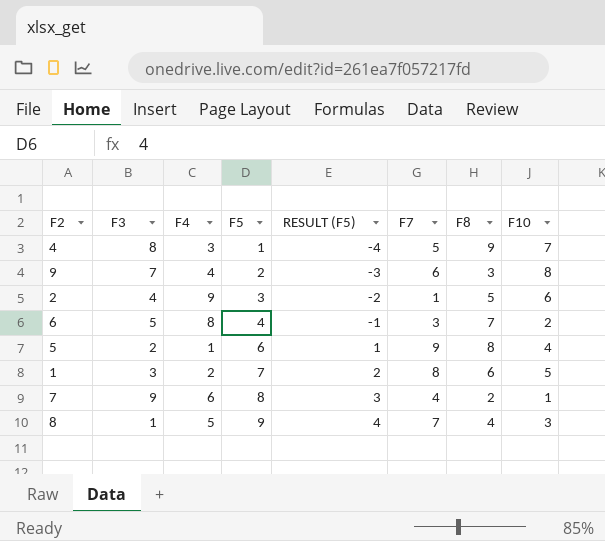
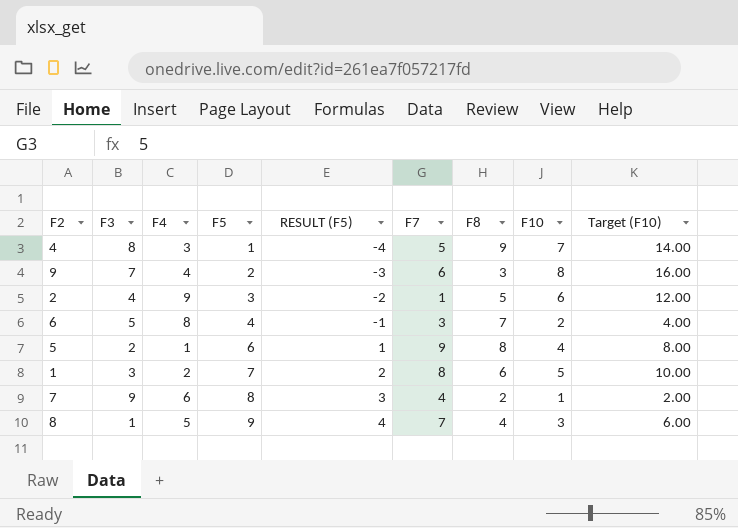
column Target (F10) | formula: none -> [F10] * 2

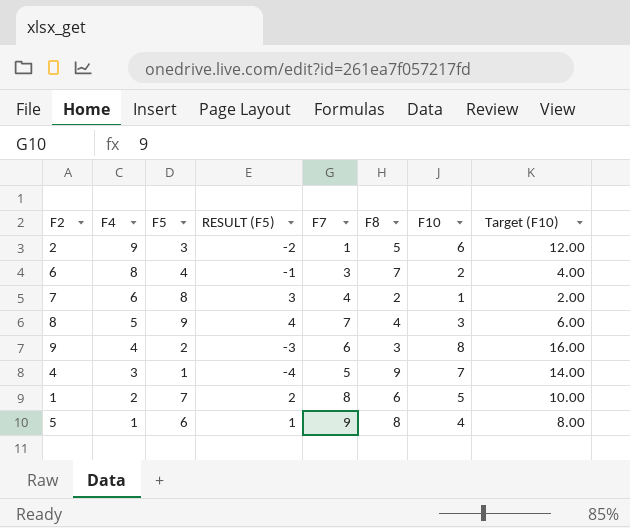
row order: F5 ascending -> F4 descending
column F3 | position: 2 -> none

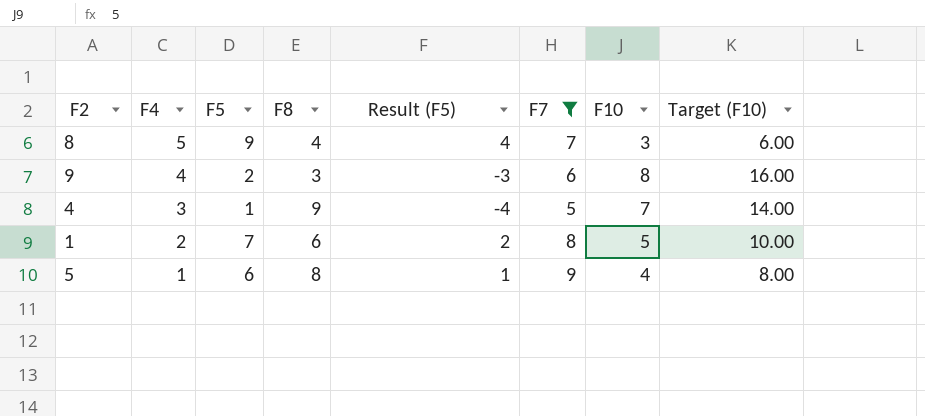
filter: none -> F7 >= 5
column F8 | position: 6 -> 4
column name: RESULT (F5) -> Result (F5)

